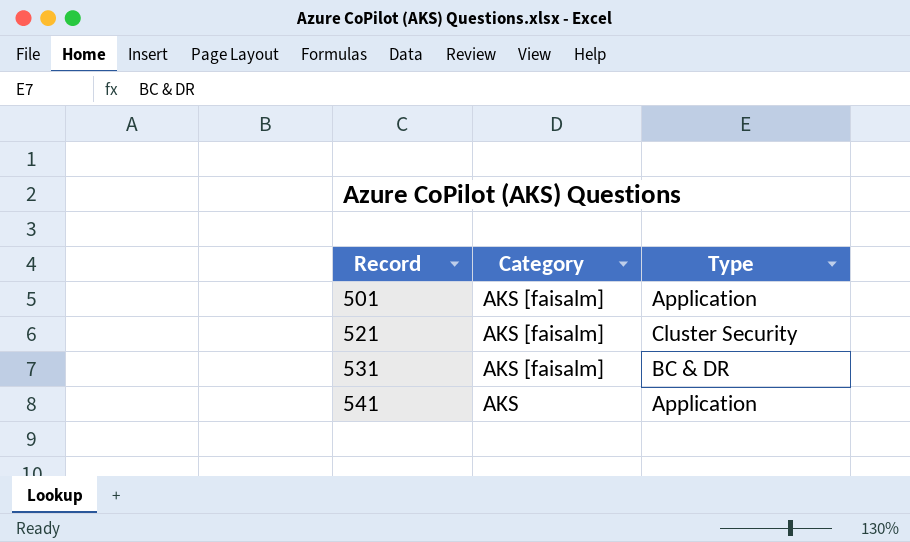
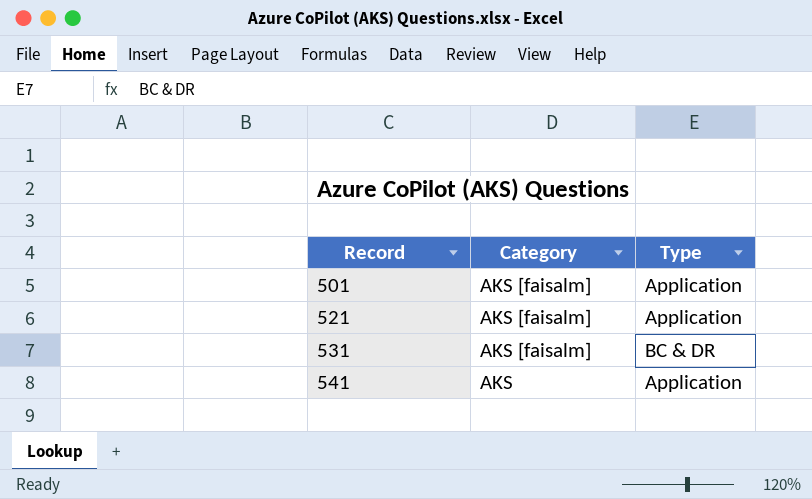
521 | Type: Cluster Security -> Application

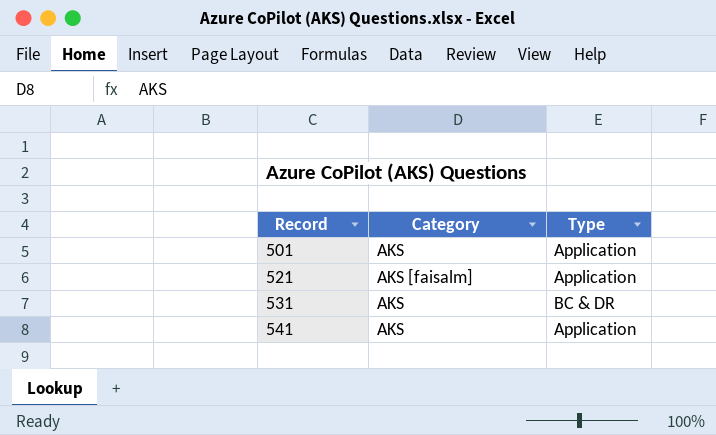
501 | Category: AKS [faisalm] -> AKS
531 | Category: AKS [faisalm] -> AKS

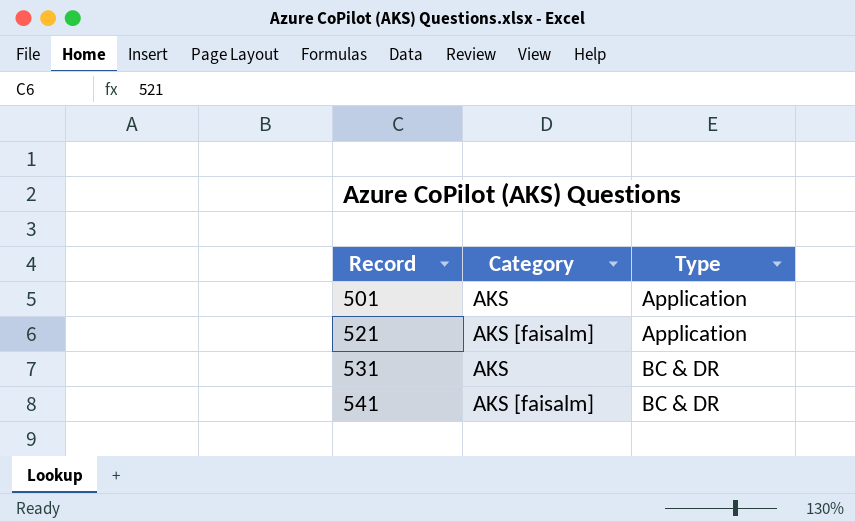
541 | Category: AKS -> AKS [faisalm]
541 | Type: Application -> BC & DR

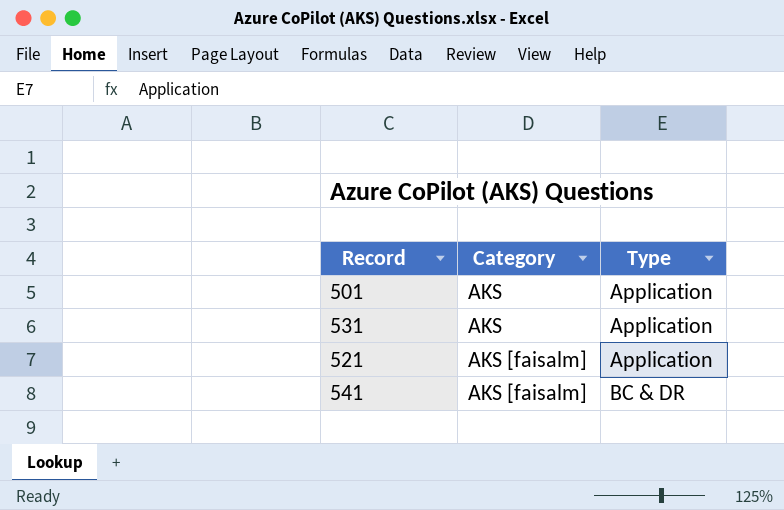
row order: Record ascending -> Category ascending
531 | Type: BC & DR -> Application

